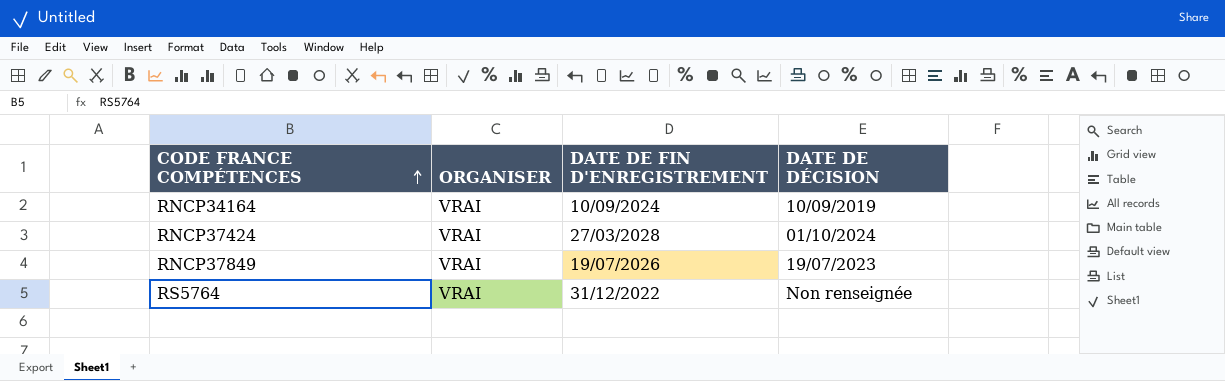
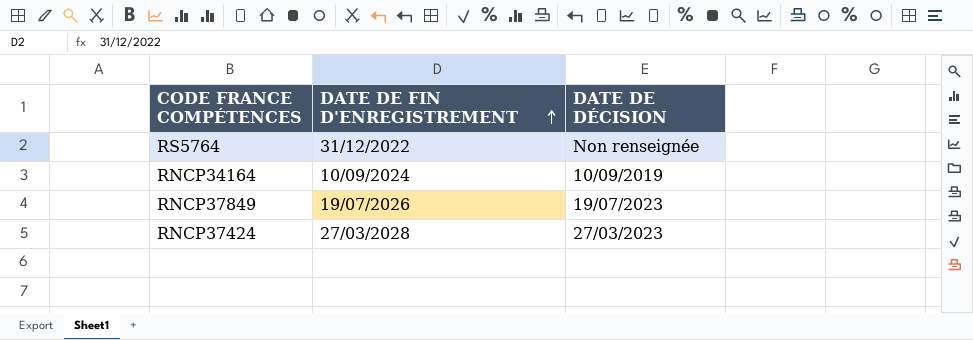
row order: CODE FRANCE COMPÉTENCES ascending -> DATE DE FIN D'ENREGISTREMENT ascending
column ORGANISER | position: 2 -> none
RNCP37424 | DATE DE DÉCISION: 01/10/2024 -> 27/03/2023

